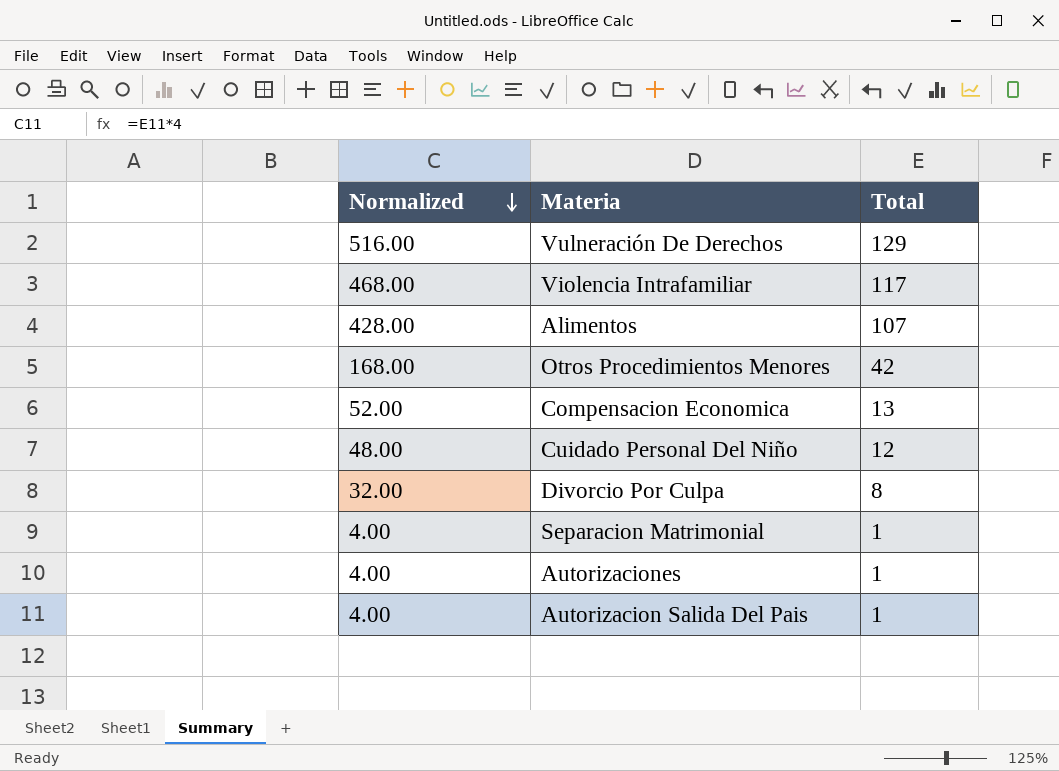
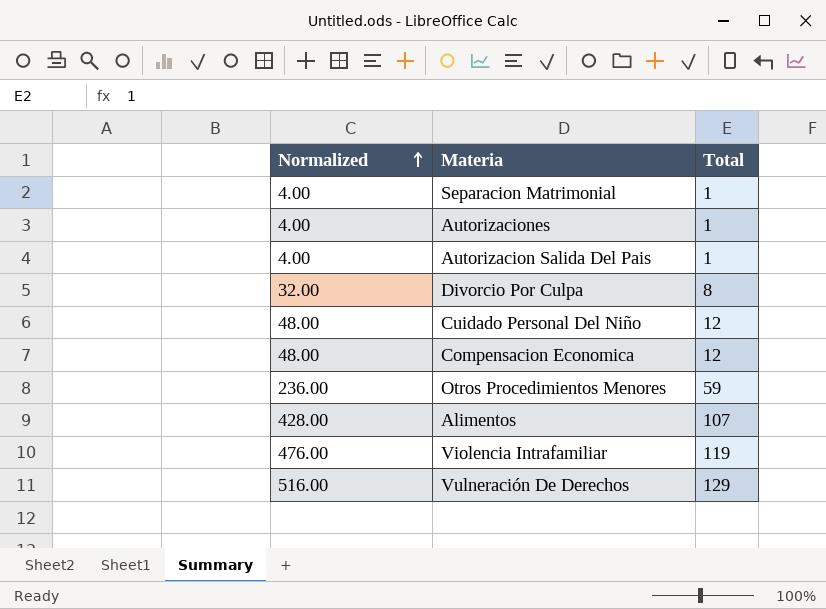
row order: Normalized descending -> Normalized ascending
Compensacion Economica | Normalized: 52.00 -> 48.00
Compensacion Economica | Total: 13 -> 12
Otros Procedimientos Menores | Normalized: 168.00 -> 236.00
Otros Procedimientos Menores | Total: 42 -> 59
Violencia Intrafamiliar | Normalized: 468.00 -> 476.00
Violencia Intrafamiliar | Total: 117 -> 119

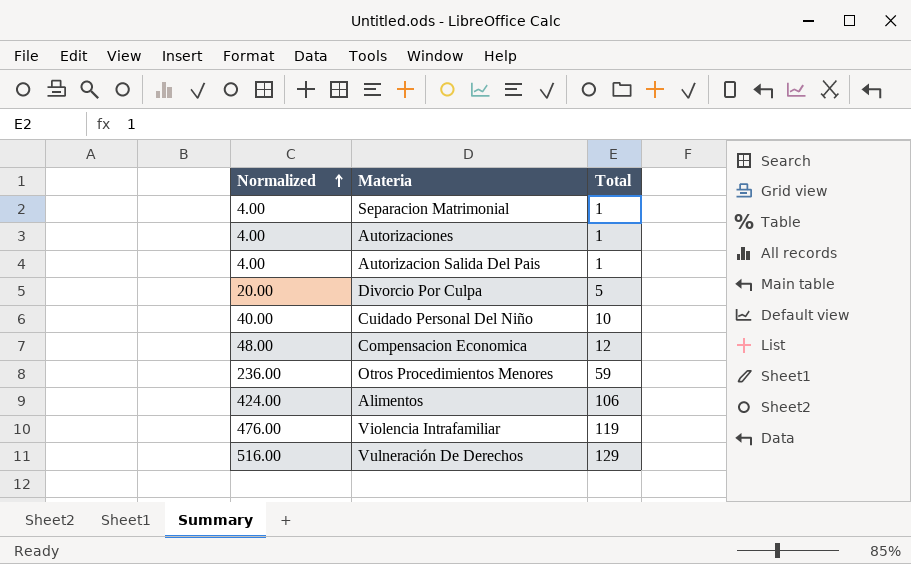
Divorcio Por Culpa | Normalized: 32.00 -> 20.00
Divorcio Por Culpa | Total: 8 -> 5
Cuidado Personal Del Niño | Normalized: 48.00 -> 40.00
Cuidado Personal Del Niño | Total: 12 -> 10
Alimentos | Normalized: 428.00 -> 424.00
Alimentos | Total: 107 -> 106

